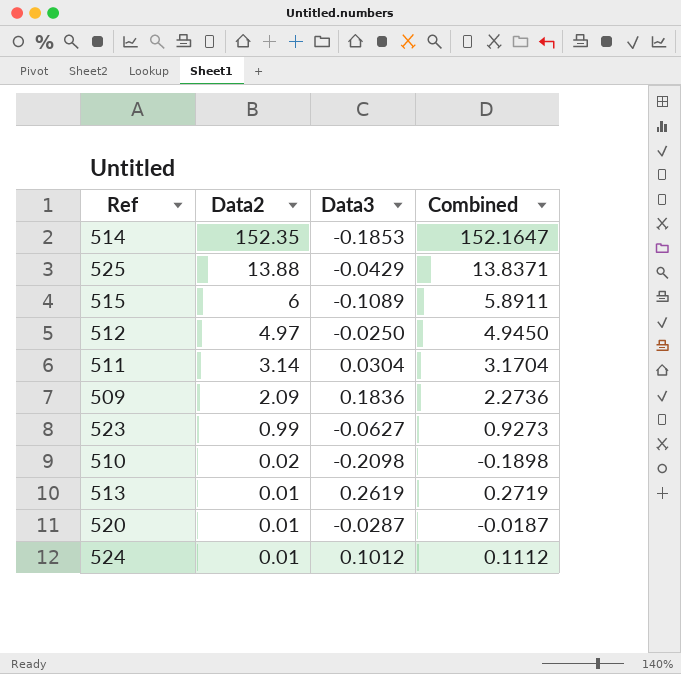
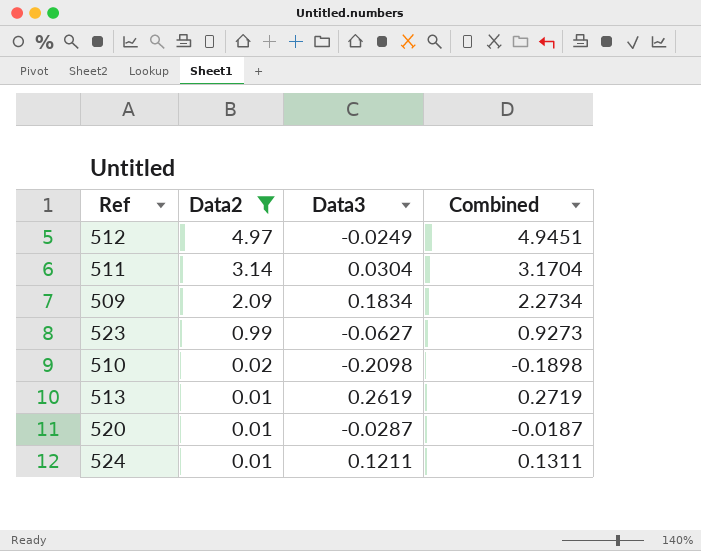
filter: none -> Data2 <= 4.97
512 | Data3: -0.0250 -> -0.0249
512 | Combined: 4.9450 -> 4.9451
509 | Data3: 0.1836 -> 0.1834
509 | Combined: 2.2736 -> 2.2734
524 | Data3: 0.1012 -> 0.1211
524 | Combined: 0.1112 -> 0.1311

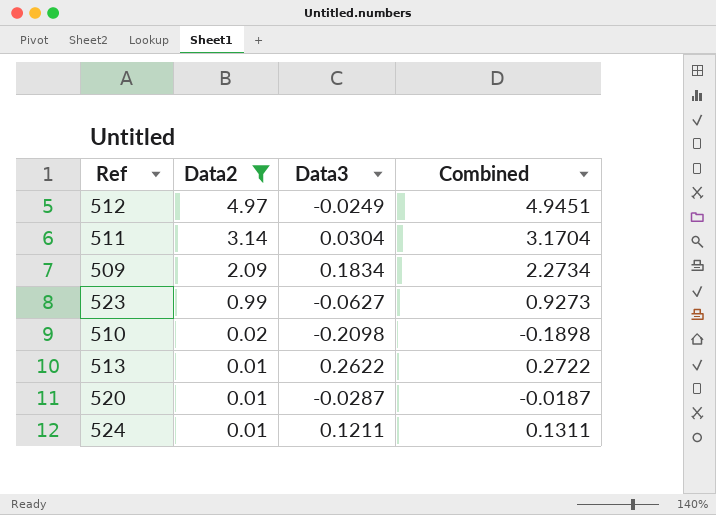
513 | Data3: 0.2619 -> 0.2622
513 | Combined: 0.2719 -> 0.2722

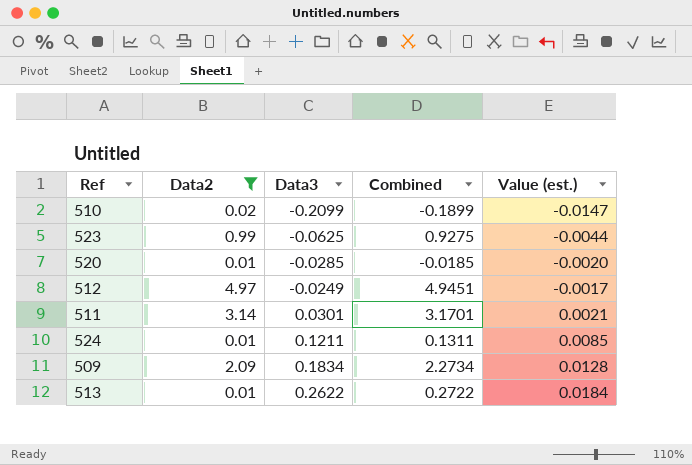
row order: Data2 descending -> Data3 ascending
column Value (est.) | formula: none -> [Data3] * 0.07
510 | Data3: -0.2098 -> -0.2099
510 | Combined: -0.1898 -> -0.1899
523 | Data3: -0.0627 -> -0.0625
523 | Combined: 0.9273 -> 0.9275
520 | Data3: -0.0287 -> -0.0285
520 | Combined: -0.0187 -> -0.0185
511 | Data3: 0.0304 -> 0.0301
511 | Combined: 3.1704 -> 3.1701

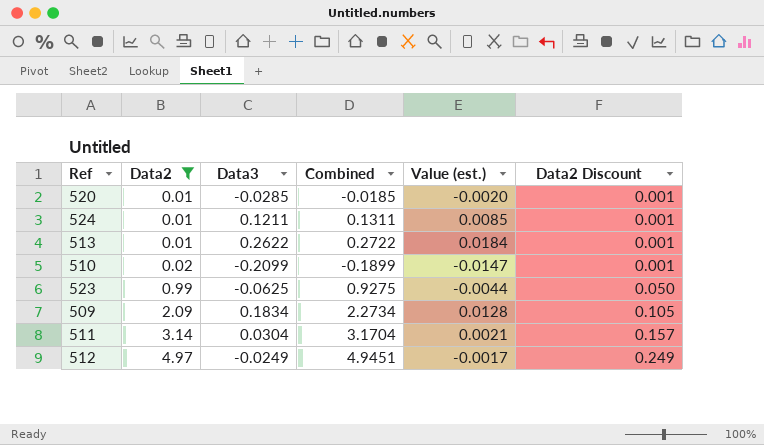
row order: Data3 ascending -> Data2 ascending
column Data2 Discount | formula: none -> [Data2] * 0.05
511 | Data3: 0.0301 -> 0.0304
511 | Combined: 3.1701 -> 3.1704

